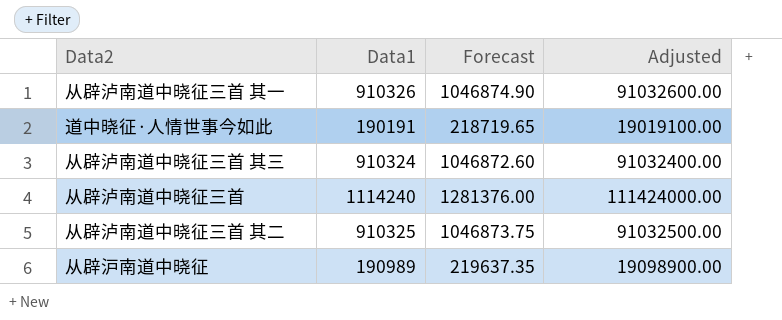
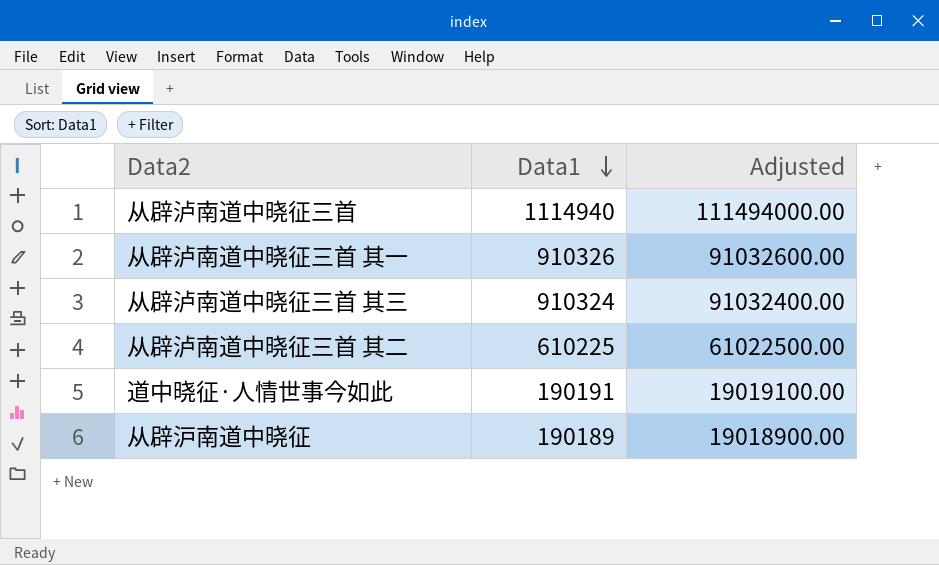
row order: none -> Data1 descending
column Forecast | formula: [Data1] * 1.15 -> none
从辟泸南道中晓征三首 | Data1: 1114240 -> 1114940
从辟泸南道中晓征三首 | Adjusted: 111424000.00 -> 111494000.00
从辟泸南道中晓征三首 其二 | Data1: 910325 -> 610225
从辟泸南道中晓征三首 其二 | Adjusted: 91032500.00 -> 61022500.00
从辟沪南道中晓征 | Data1: 190989 -> 190189
从辟沪南道中晓征 | Adjusted: 19098900.00 -> 19018900.00

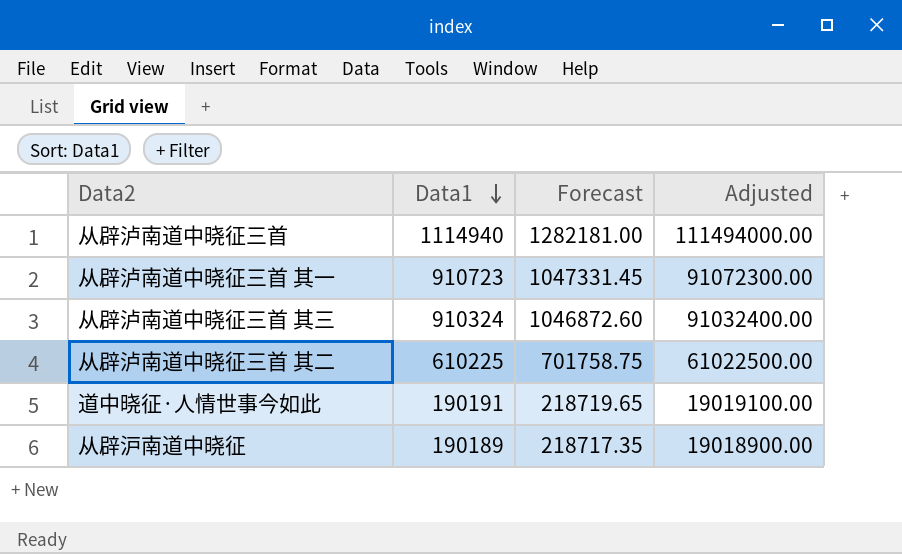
column Forecast | formula: none -> [Data1] * 1.15
从辟泸南道中晓征三首 其一 | Data1: 910326 -> 910723
从辟泸南道中晓征三首 其一 | Adjusted: 91032600.00 -> 91072300.00

